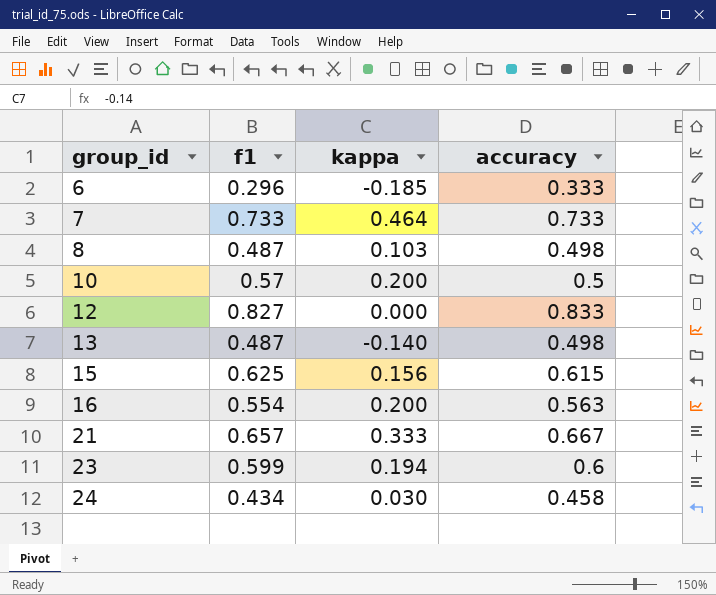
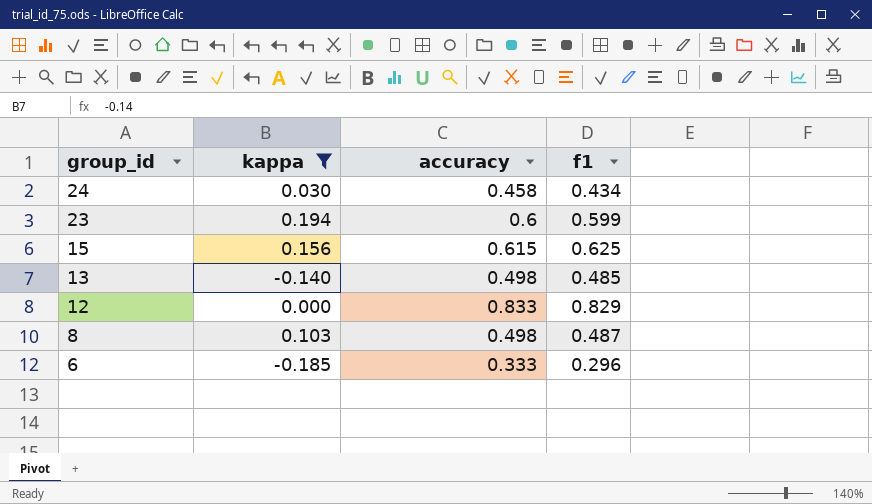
filter: none -> kappa <= 0.194
row order: group_id ascending -> group_id descending
column f1 | position: 2 -> 4
13 | f1: 0.487 -> 0.485
12 | f1: 0.827 -> 0.829

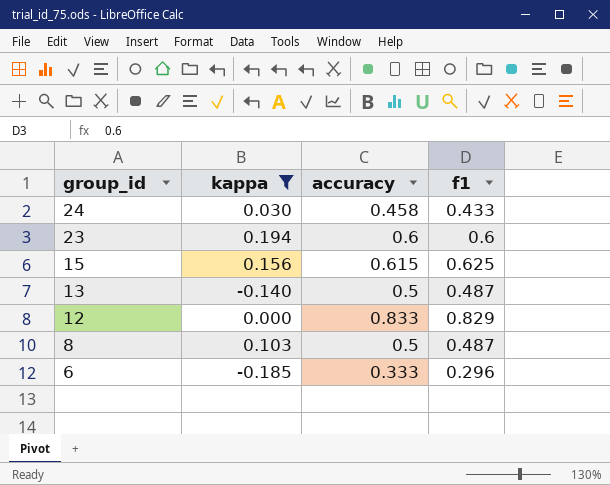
24 | f1: 0.434 -> 0.433
23 | f1: 0.599 -> 0.6
13 | accuracy: 0.498 -> 0.5
13 | f1: 0.485 -> 0.487
8 | accuracy: 0.498 -> 0.5

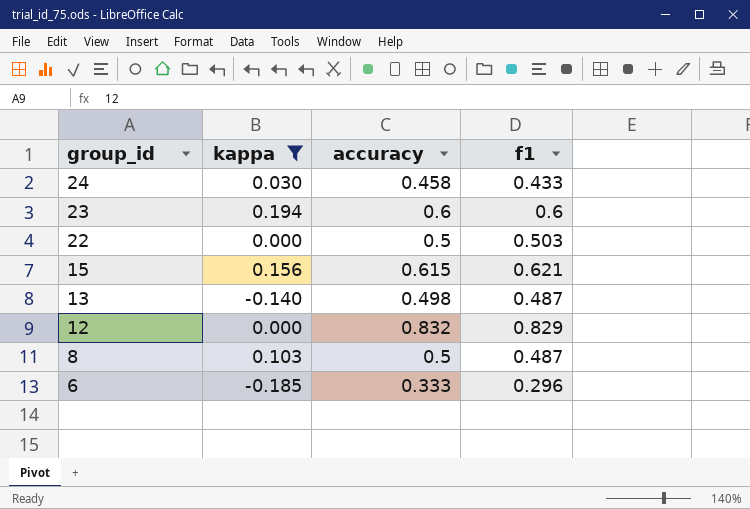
row 22: none -> 0.000 | 0.5 | 0.503
15 | f1: 0.625 -> 0.621
13 | accuracy: 0.5 -> 0.498
12 | accuracy: 0.833 -> 0.832

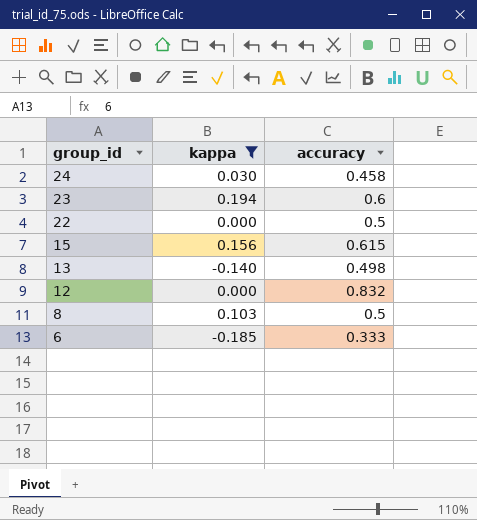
column f1 | position: 4 -> none

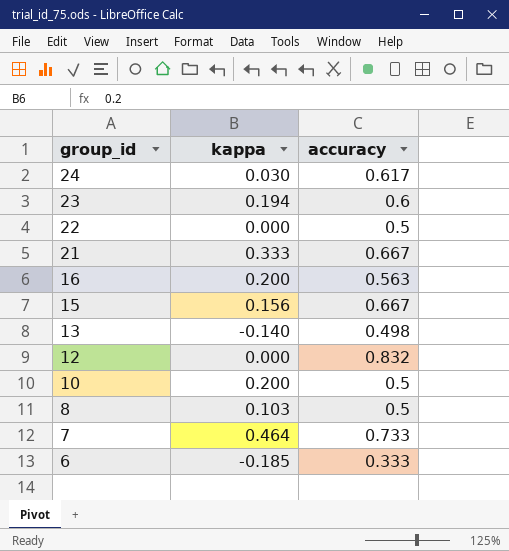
filter: kappa <= 0.194 -> none
24 | accuracy: 0.458 -> 0.617
15 | accuracy: 0.615 -> 0.667

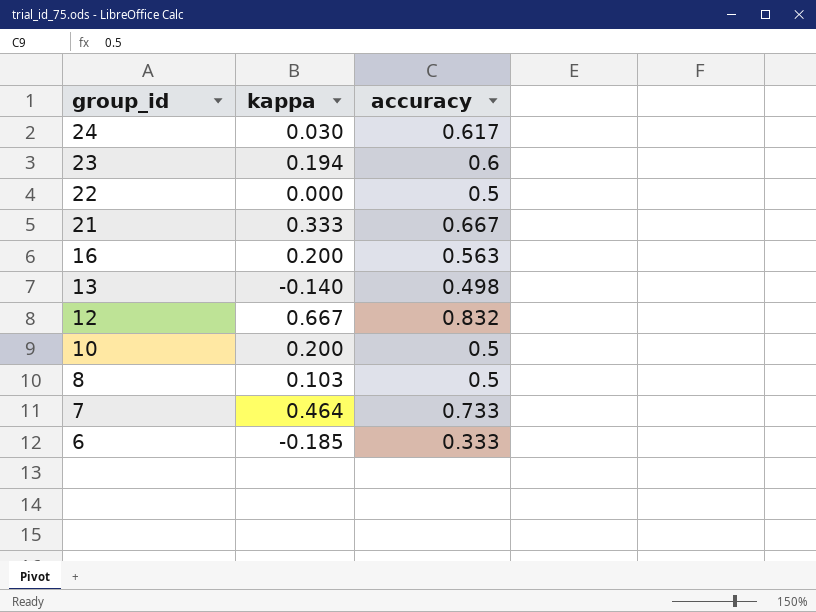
row 15: 0.156 | 0.667 -> none
12 | kappa: 0.000 -> 0.667

